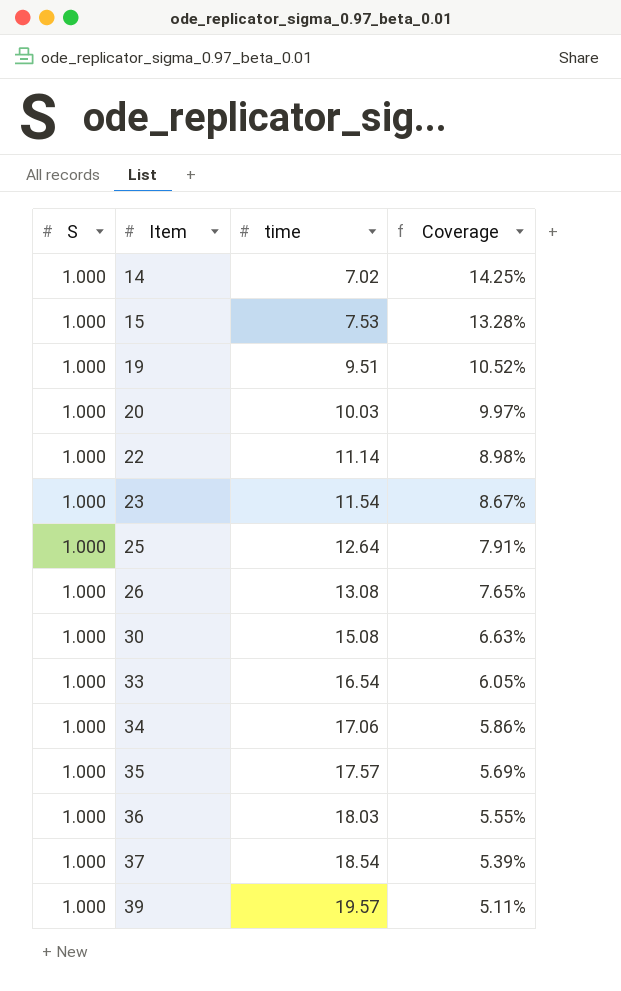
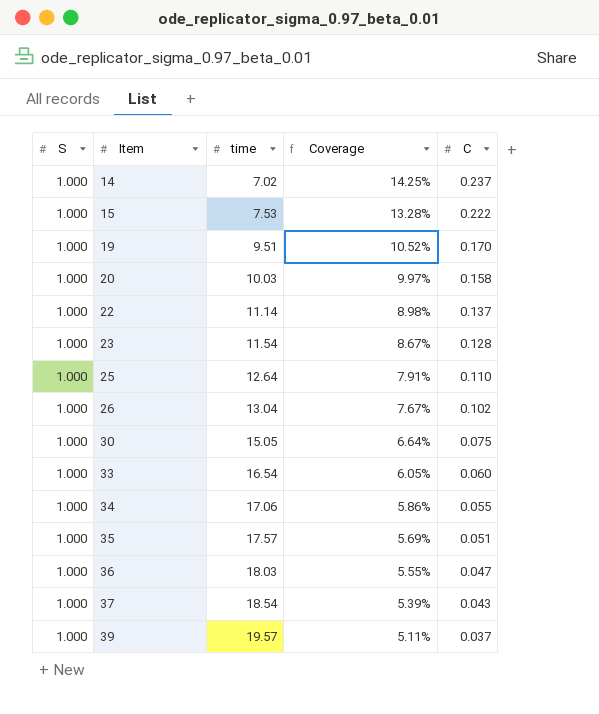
column C | position: none -> 5
26 | time: 13.08 -> 13.04
26 | Coverage: 7.65% -> 7.67%
30 | time: 15.08 -> 15.05
30 | Coverage: 6.63% -> 6.64%

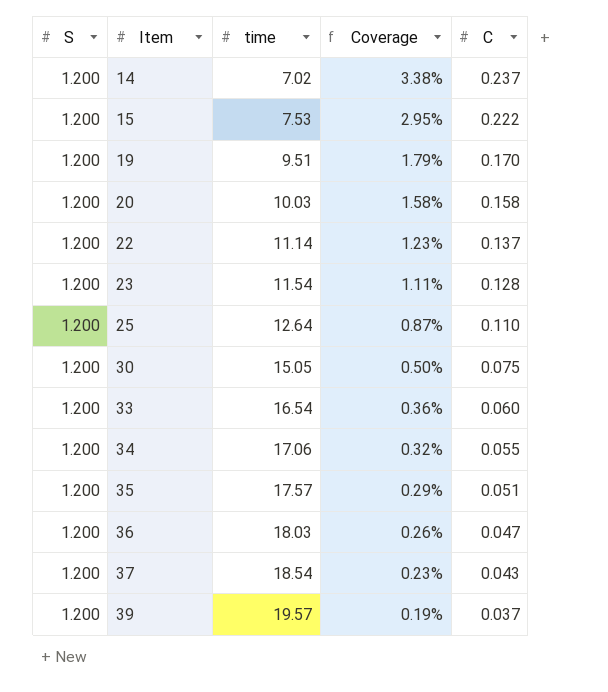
column Coverage | formula: [S] / [time] -> [C] / [time]
row 26: 1.000 | 13.04 | 7.67% | 0.102 -> none
14 | S: 1.000 -> 1.200
15 | S: 1.000 -> 1.200
19 | S: 1.000 -> 1.200
20 | S: 1.000 -> 1.200
22 | S: 1.000 -> 1.200
23 | S: 1.000 -> 1.200
25 | S: 1.000 -> 1.200
30 | S: 1.000 -> 1.200
33 | S: 1.000 -> 1.200
34 | S: 1.000 -> 1.200
35 | S: 1.000 -> 1.200
36 | S: 1.000 -> 1.200
37 | S: 1.000 -> 1.200
39 | S: 1.000 -> 1.200

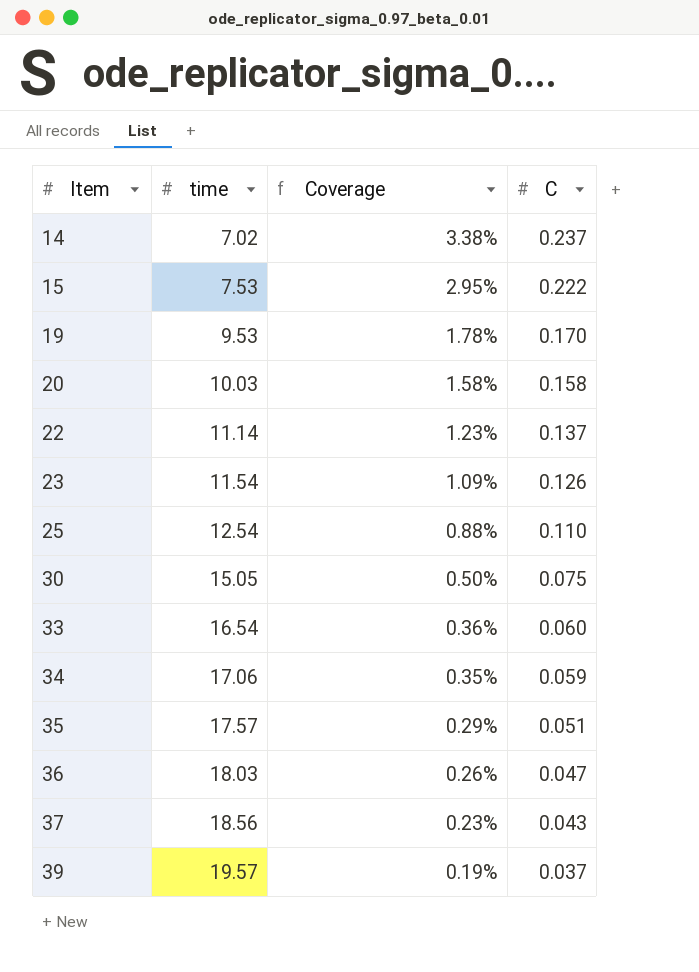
column S | position: 1 -> none
19 | time: 9.51 -> 9.53
19 | Coverage: 1.79% -> 1.78%
23 | Coverage: 1.11% -> 1.09%
23 | C: 0.128 -> 0.126
25 | time: 12.64 -> 12.54
25 | Coverage: 0.87% -> 0.88%
34 | Coverage: 0.32% -> 0.35%
34 | C: 0.055 -> 0.059
37 | time: 18.54 -> 18.56

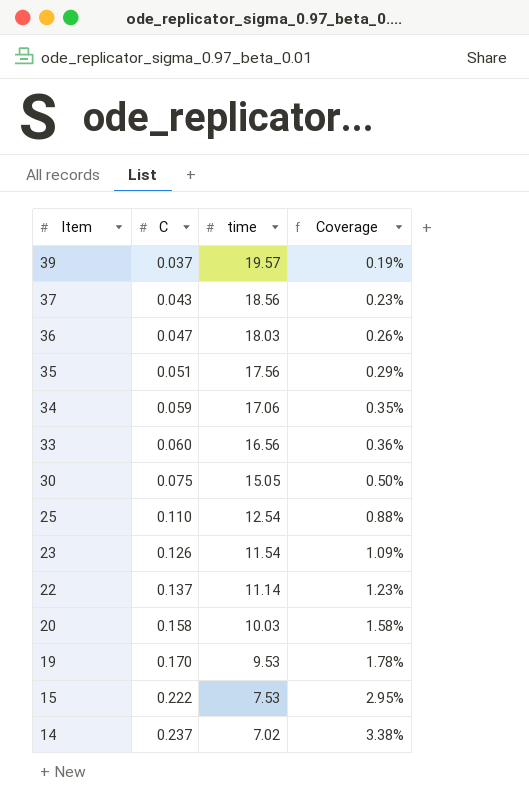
row order: Item ascending -> Item descending
column C | position: 4 -> 2
35 | time: 17.57 -> 17.56
33 | time: 16.54 -> 16.56

